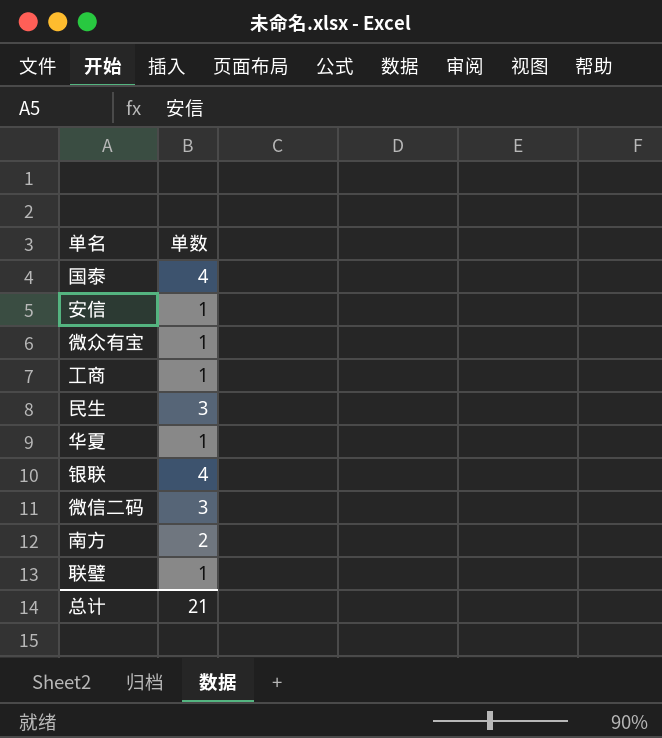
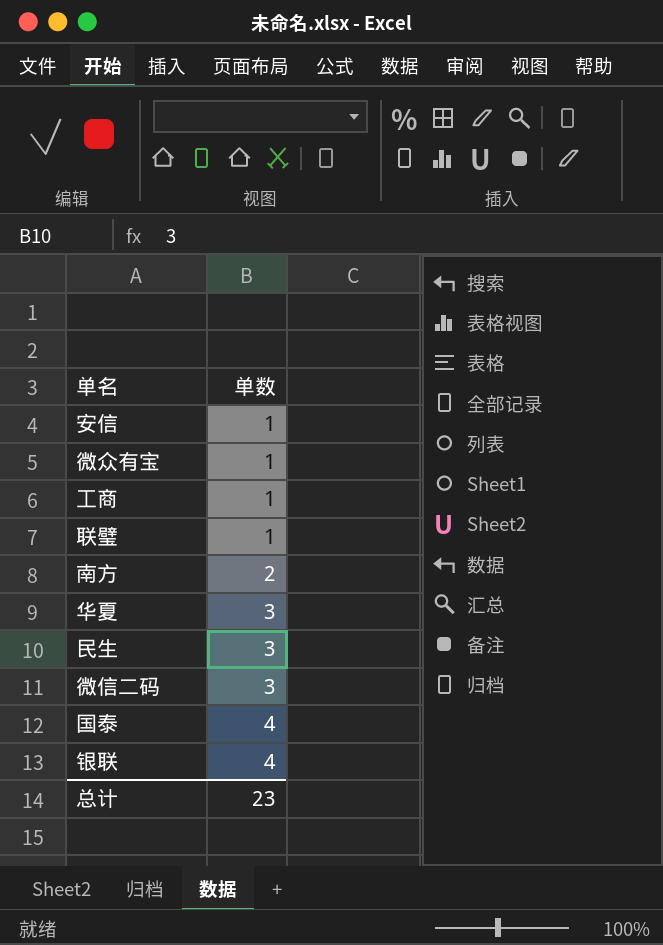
row order: none -> 单数 ascending
华夏 | 单数: 1 -> 3
总计 | 单数: 21 -> 23

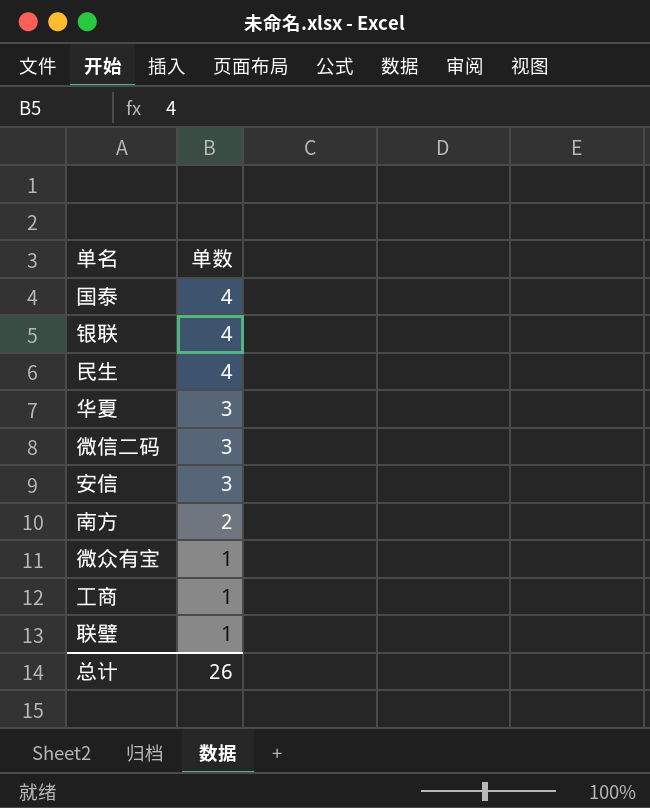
row order: 单数 ascending -> 单数 descending
民生 | 单数: 3 -> 4
安信 | 单数: 1 -> 3
总计 | 单数: 23 -> 26

